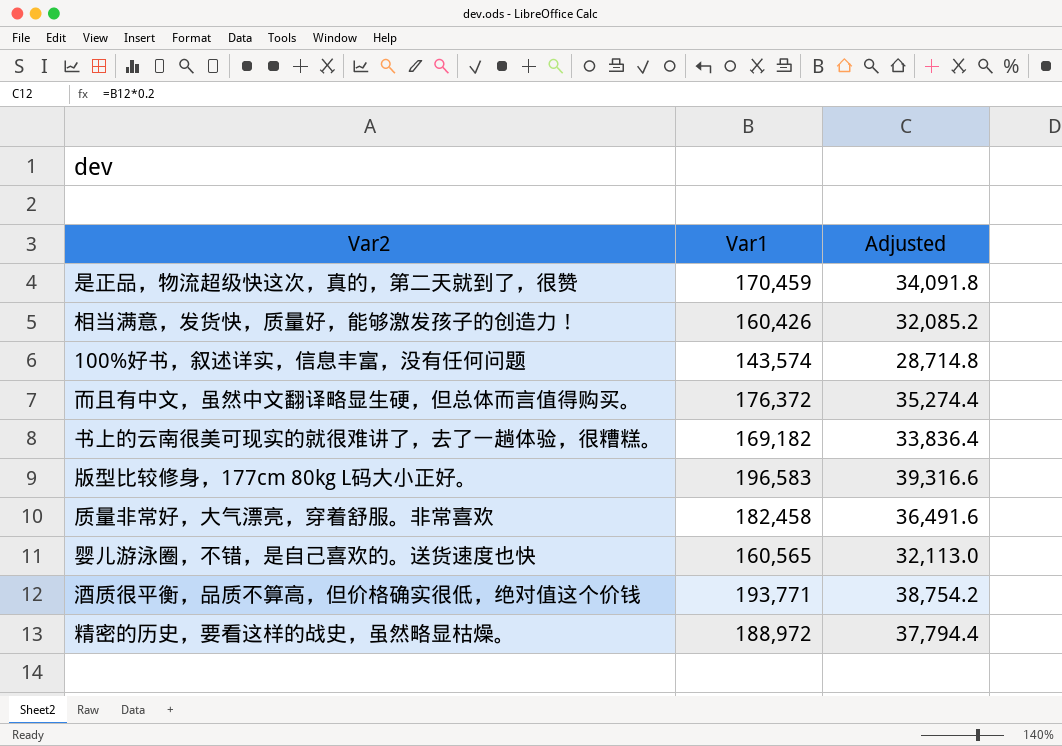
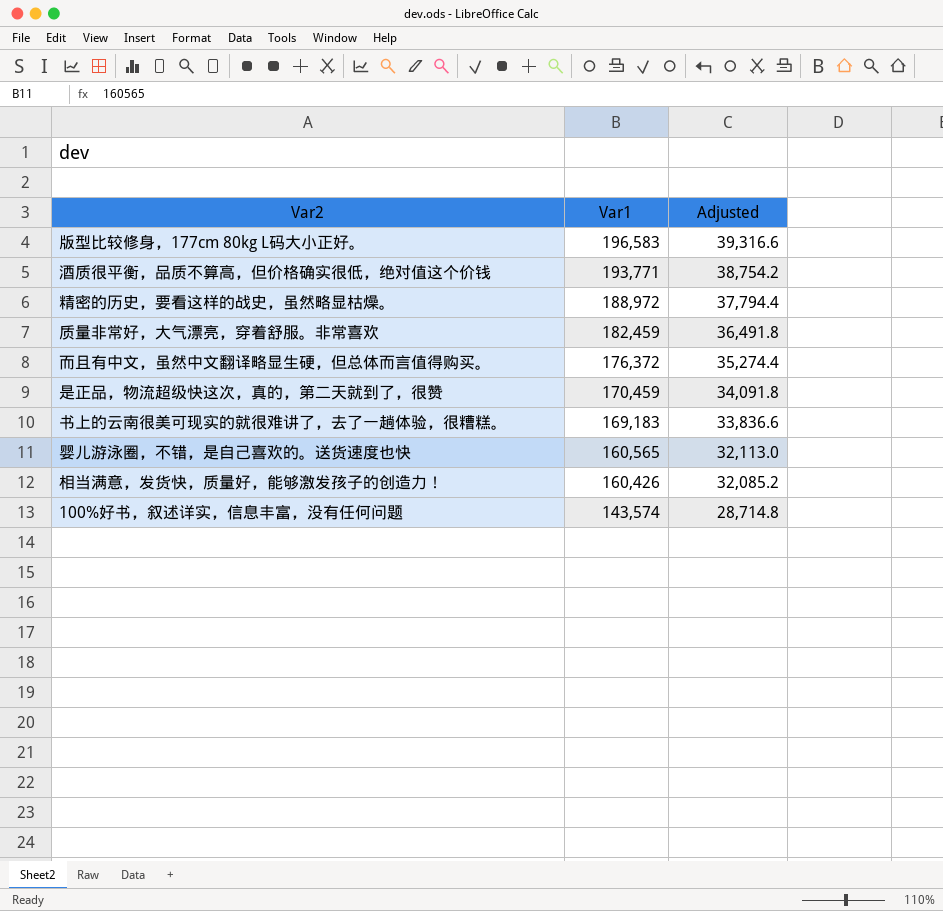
row order: none -> Var1 descending
质量非常好，大气漂亮，穿着舒服。非常喜欢 | Var1: 182,458 -> 182,459
质量非常好，大气漂亮，穿着舒服。非常喜欢 | Adjusted: 36,491.6 -> 36,491.8
书上的云南很美可现实的就很难讲了，去了一趟体验，很糟糕。 | Var1: 169,182 -> 169,183
书上的云南很美可现实的就很难讲了，去了一趟体验，很糟糕。 | Adjusted: 33,836.4 -> 33,836.6

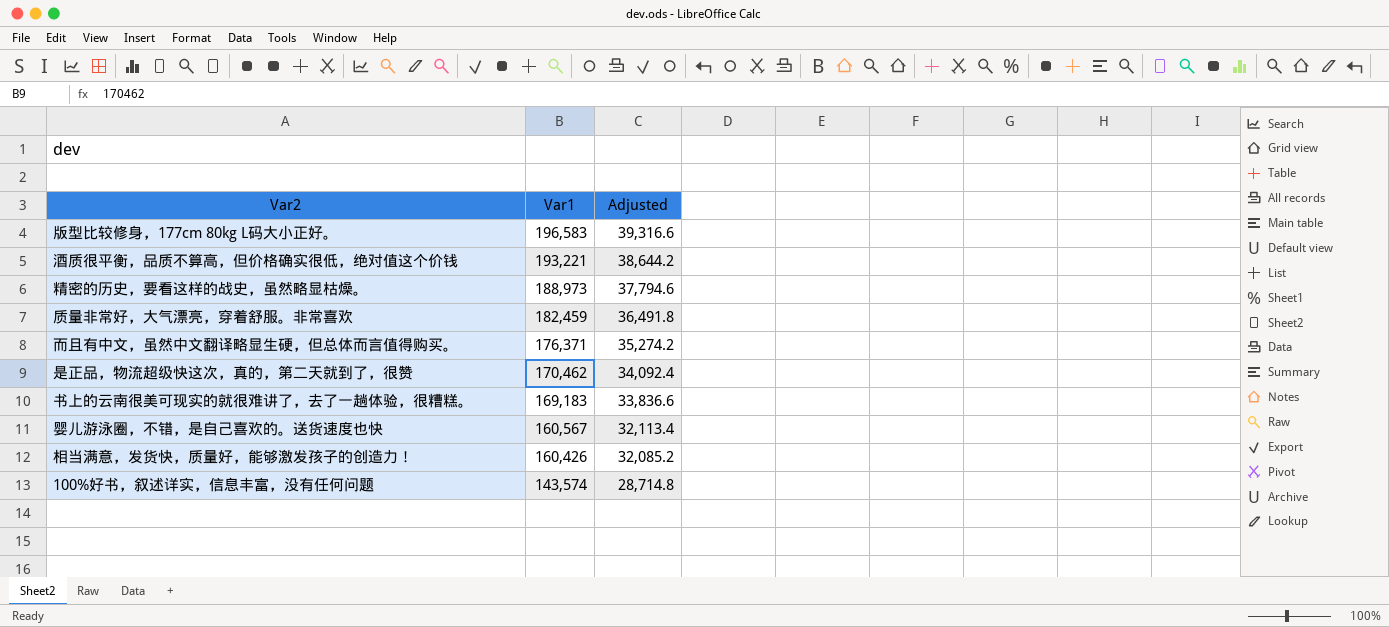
酒质很平衡，品质不算高，但价格确实很低，绝对值这个价钱 | Var1: 193,771 -> 193,221
酒质很平衡，品质不算高，但价格确实很低，绝对值这个价钱 | Adjusted: 38,754.2 -> 38,644.2
精密的历史，要看这样的战史，虽然略显枯燥。 | Var1: 188,972 -> 188,973
精密的历史，要看这样的战史，虽然略显枯燥。 | Adjusted: 37,794.4 -> 37,794.6
而且有中文，虽然中文翻译略显生硬，但总体而言值得购买。 | Var1: 176,372 -> 176,371
而且有中文，虽然中文翻译略显生硬，但总体而言值得购买。 | Adjusted: 35,274.4 -> 35,274.2
是正品，物流超级快这次，真的，第二天就到了，很赞 | Var1: 170,459 -> 170,462
是正品，物流超级快这次，真的，第二天就到了，很赞 | Adjusted: 34,091.8 -> 34,092.4
婴儿游泳圈，不错，是自己喜欢的。送货速度也快 | Var1: 160,565 -> 160,567
婴儿游泳圈，不错，是自己喜欢的。送货速度也快 | Adjusted: 32,113.0 -> 32,113.4

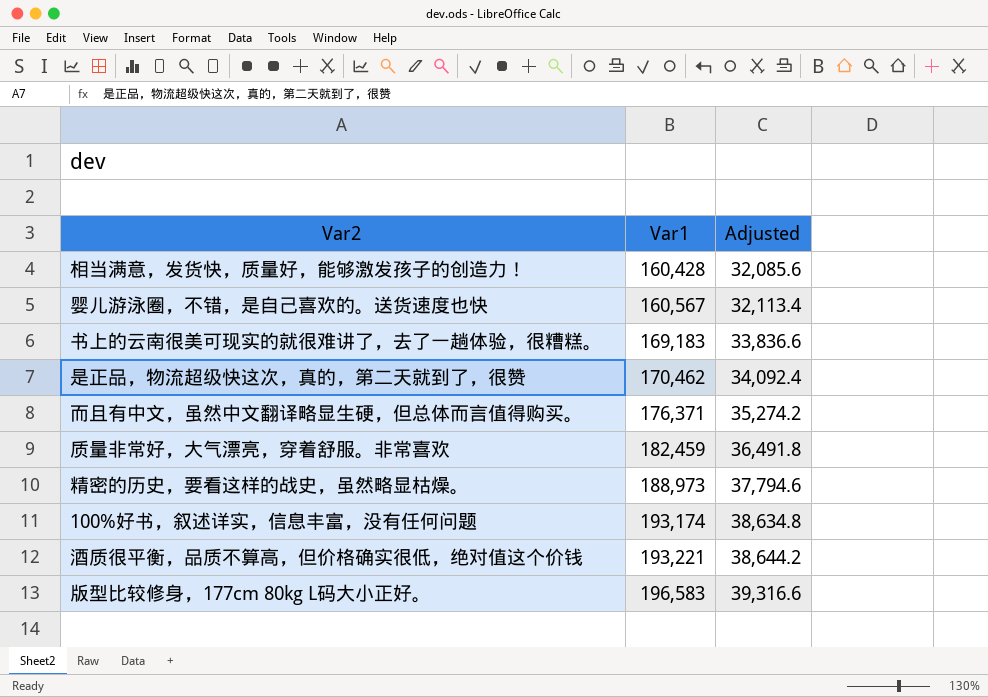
row order: Var1 descending -> Var1 ascending
相当满意，发货快，质量好，能够激发孩子的创造力！ | Var1: 160,426 -> 160,428
相当满意，发货快，质量好，能够激发孩子的创造力！ | Adjusted: 32,085.2 -> 32,085.6
100%好书，叙述详实，信息丰富，没有任何问题 | Var1: 143,574 -> 193,174
100%好书，叙述详实，信息丰富，没有任何问题 | Adjusted: 28,714.8 -> 38,634.8

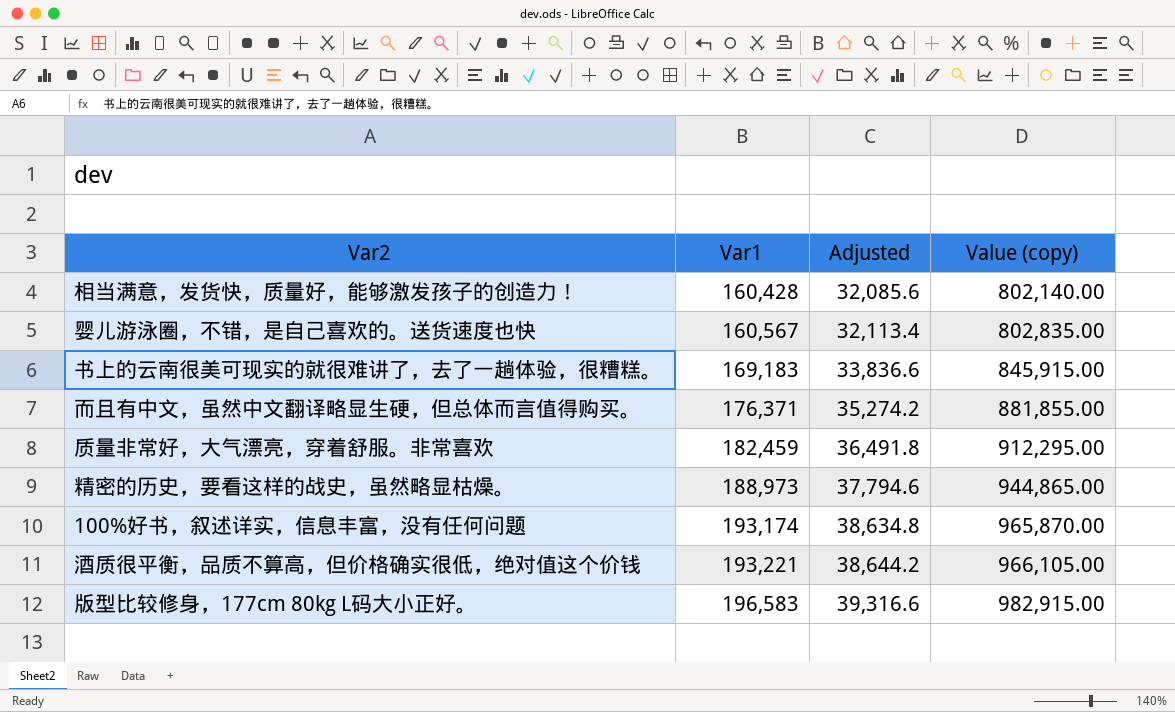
column Value (copy) | formula: none -> [Var1] * 5
row 是正品，物流超级快这次，真的，第二天就到了，很赞: 170,462 | 34,092.4 -> none

